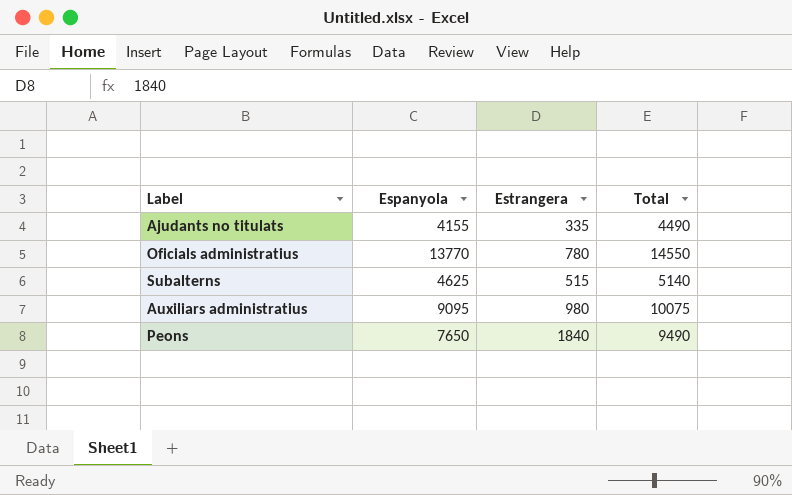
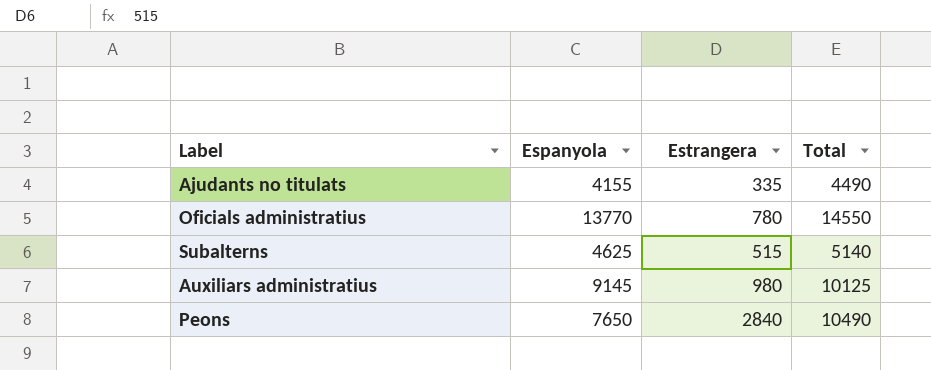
Auxiliars administratius | Espanyola: 9095 -> 9145
Auxiliars administratius | Total: 10075 -> 10125
Peons | Estrangera: 1840 -> 2840
Peons | Total: 9490 -> 10490

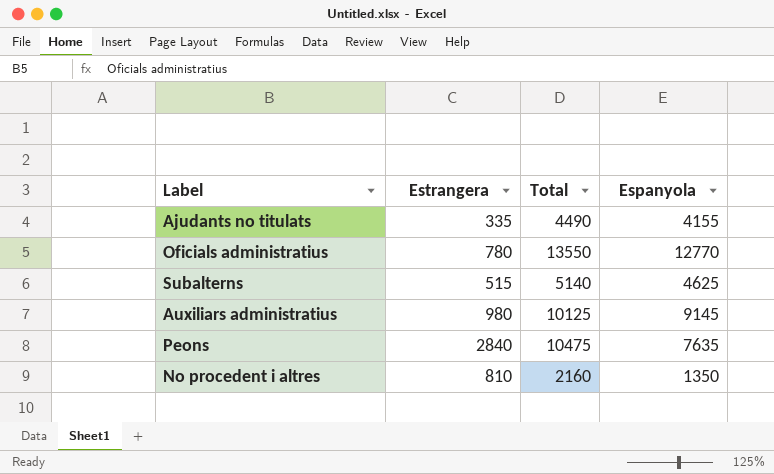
column Espanyola | position: 2 -> 4
Oficials administratius | Total: 14550 -> 13550
Oficials administratius | Espanyola: 13770 -> 12770
Peons | Total: 10490 -> 10475
Peons | Espanyola: 7650 -> 7635
row No procedent i altres: none -> 810 | 2160 | 1350

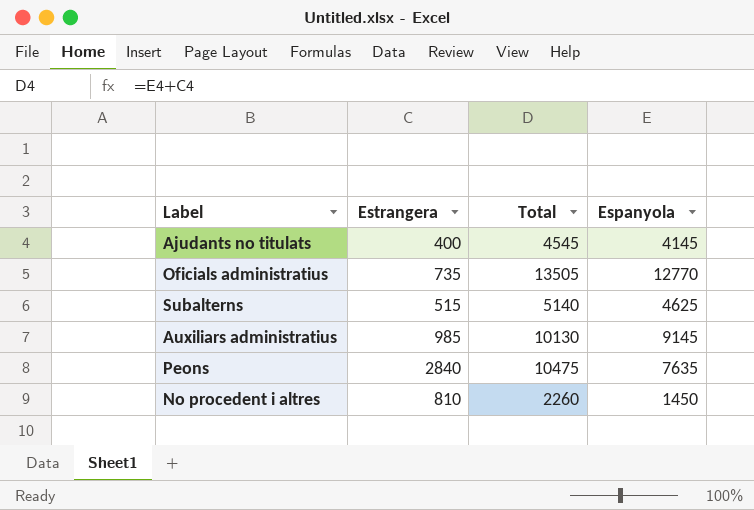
Ajudants no titulats | Estrangera: 335 -> 400
Ajudants no titulats | Total: 4490 -> 4545
Ajudants no titulats | Espanyola: 4155 -> 4145
Oficials administratius | Estrangera: 780 -> 735
Oficials administratius | Total: 13550 -> 13505
Auxiliars administratius | Estrangera: 980 -> 985
Auxiliars administratius | Total: 10125 -> 10130
No procedent i altres | Total: 2160 -> 2260
No procedent i altres | Espanyola: 1350 -> 1450

